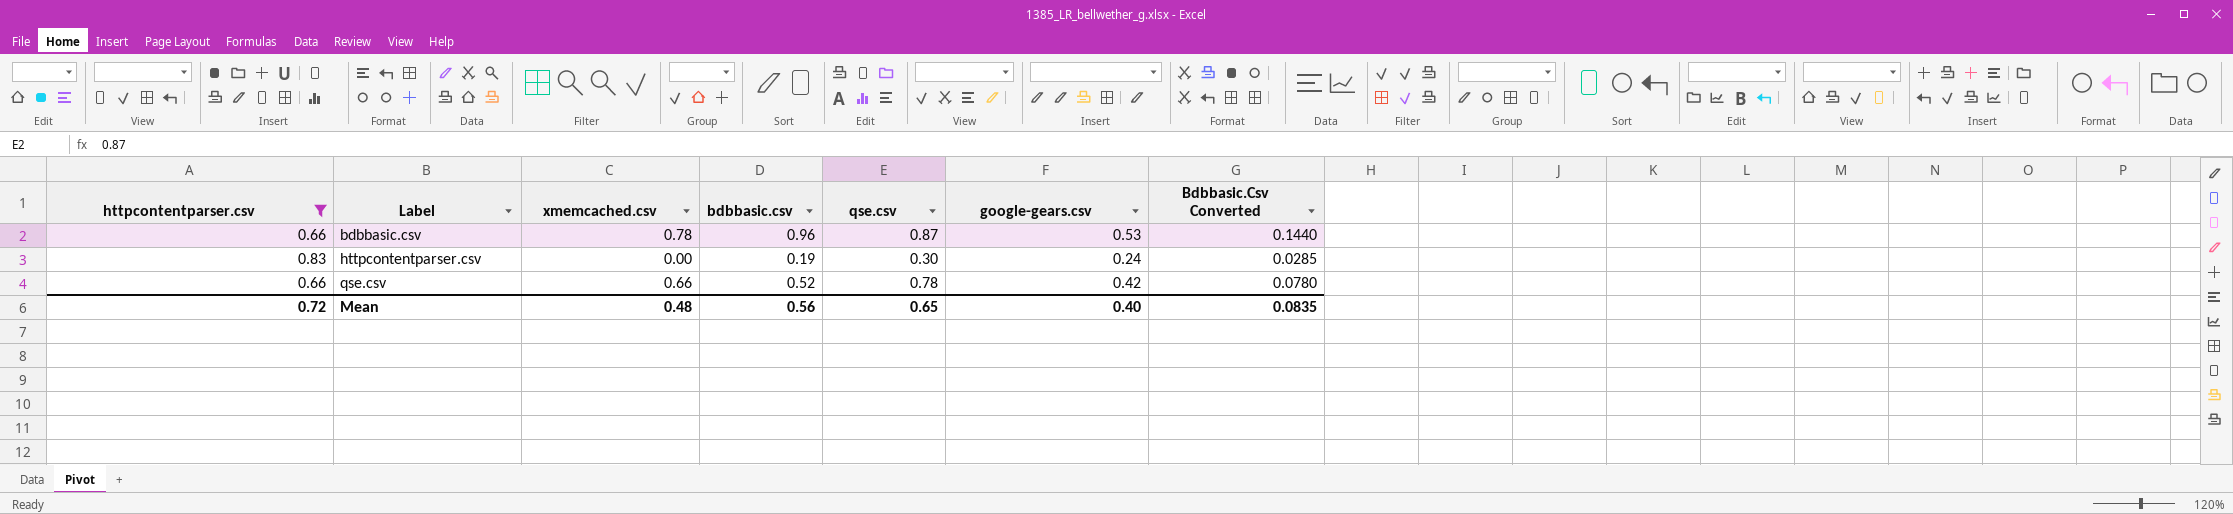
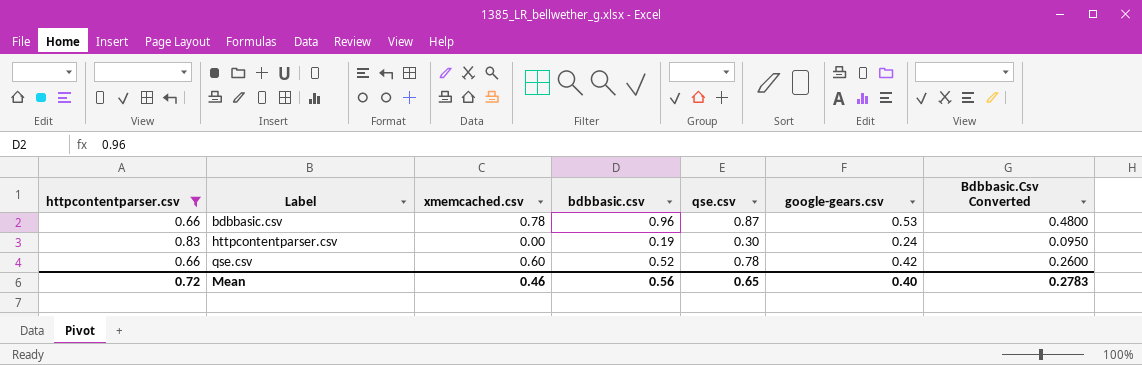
column Bdbbasic.Csv Converted | formula: [bdbbasic.csv] * 0.15 -> [bdbbasic.csv] * 0.5
qse.csv | xmemcached.csv: 0.66 -> 0.60
Mean | xmemcached.csv: 0.48 -> 0.46
Mean | Bdbbasic.Csv Converted: 0.0835 -> 0.2783

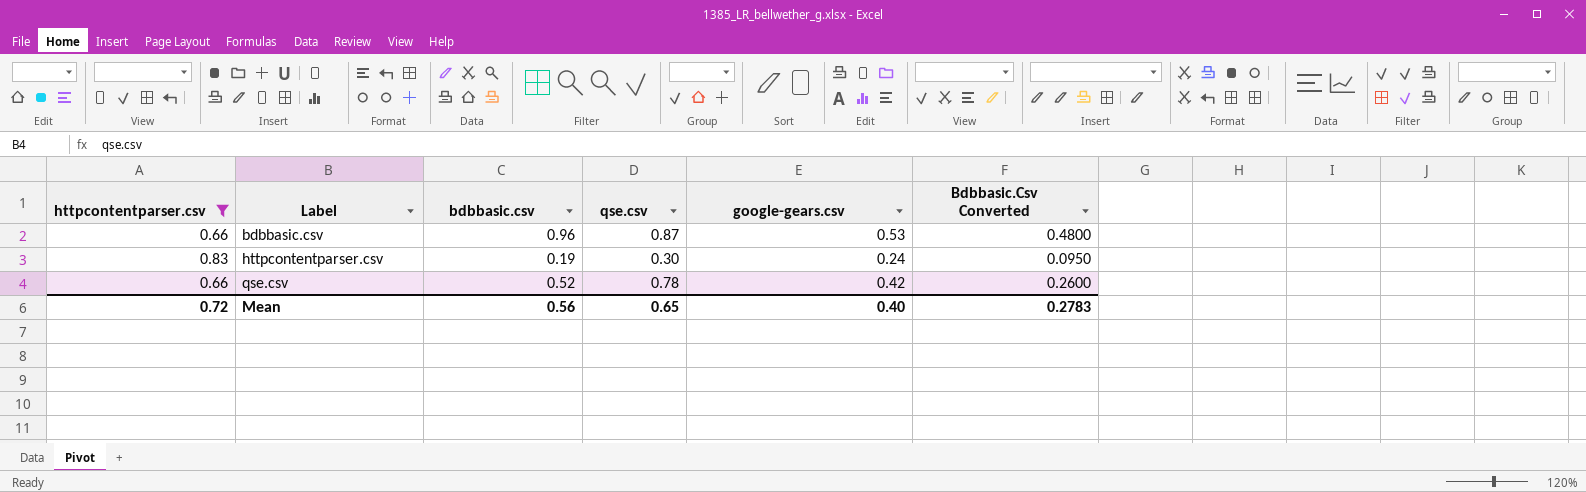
column xmemcached.csv | position: 3 -> none

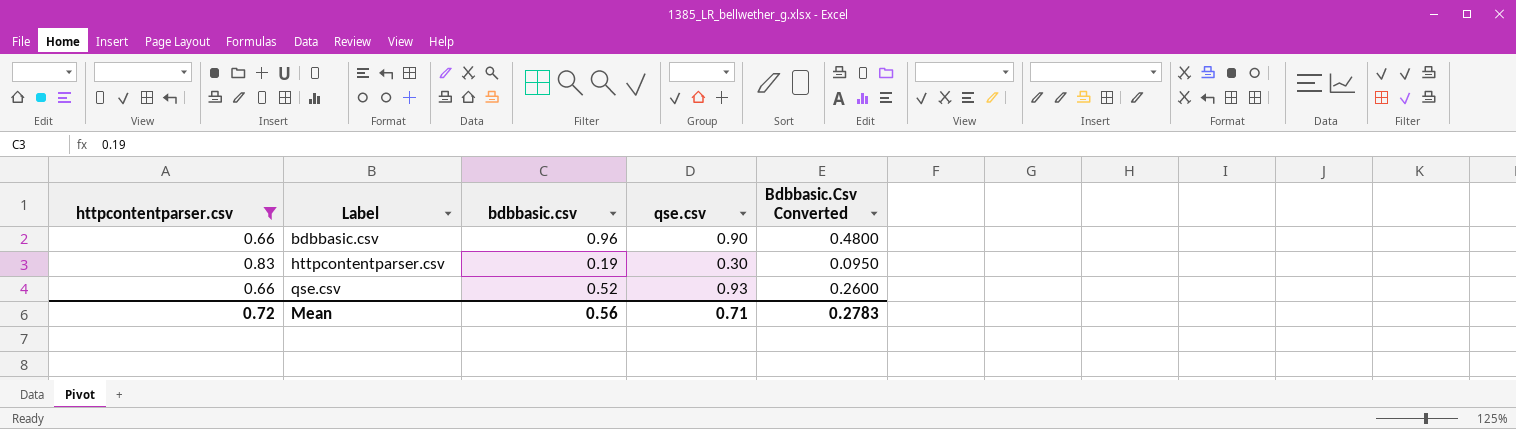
column google-gears.csv | position: 5 -> none
bdbbasic.csv | qse.csv: 0.87 -> 0.90
qse.csv | qse.csv: 0.78 -> 0.93
Mean | qse.csv: 0.65 -> 0.71

